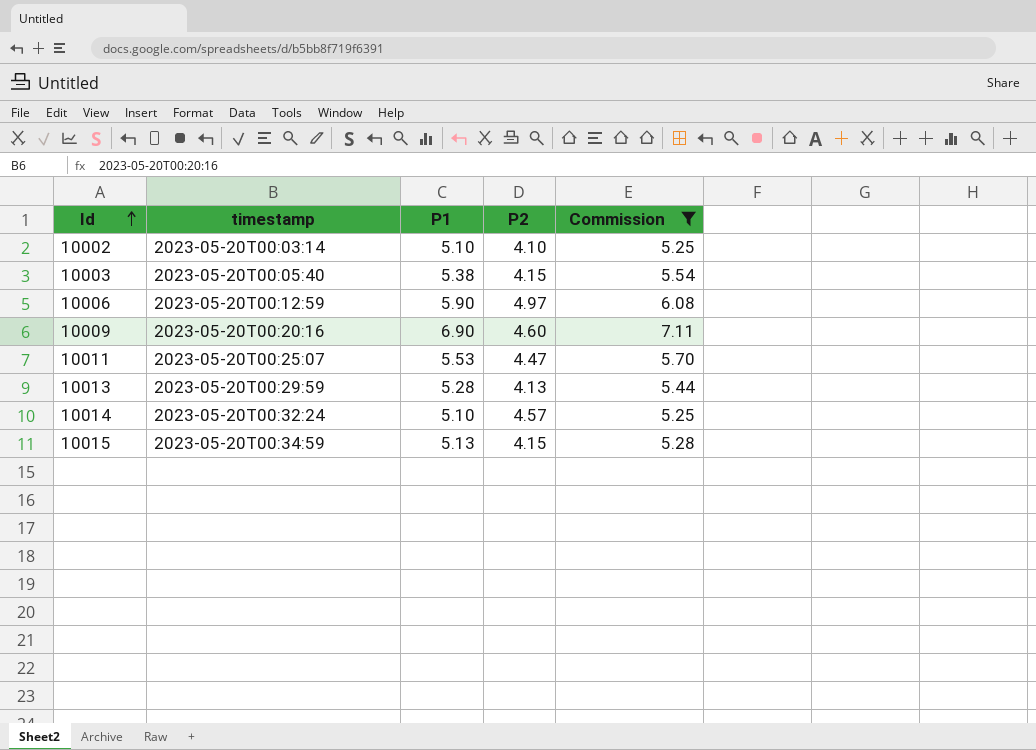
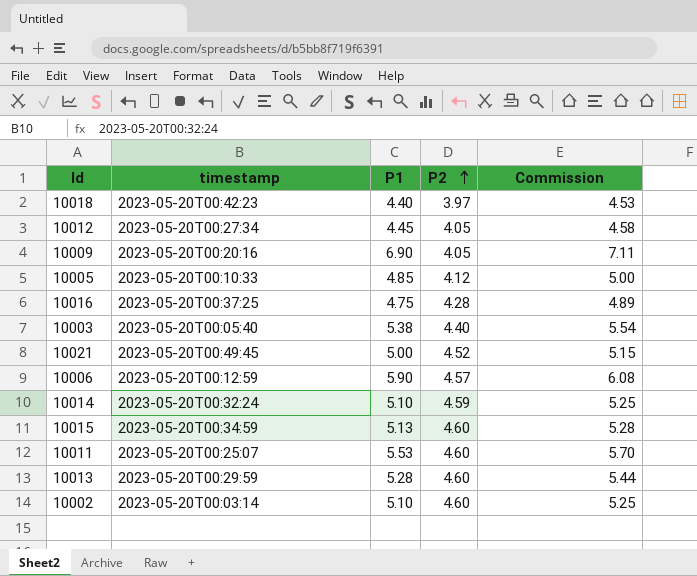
filter: Commission >= 5.25 -> none
row order: Id ascending -> P2 ascending
10009 | P2: 4.60 -> 4.05
10003 | P2: 4.15 -> 4.40
10006 | P2: 4.97 -> 4.57
10014 | P2: 4.57 -> 4.59
10015 | P2: 4.15 -> 4.60
10011 | P2: 4.47 -> 4.60
10013 | P2: 4.13 -> 4.60
10002 | P2: 4.10 -> 4.60

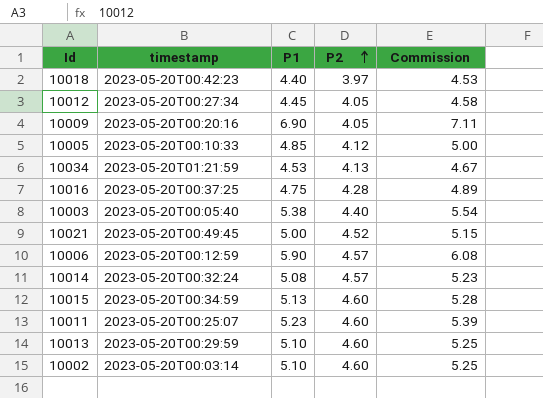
row 10034: none -> 2023-05-20T01:21:59 | 4.53 | 4.13 | 4.67
10014 | P1: 5.10 -> 5.08
10014 | P2: 4.59 -> 4.57
10014 | Commission: 5.25 -> 5.23
10011 | P1: 5.53 -> 5.23
10011 | Commission: 5.70 -> 5.39
10013 | P1: 5.28 -> 5.10
10013 | Commission: 5.44 -> 5.25

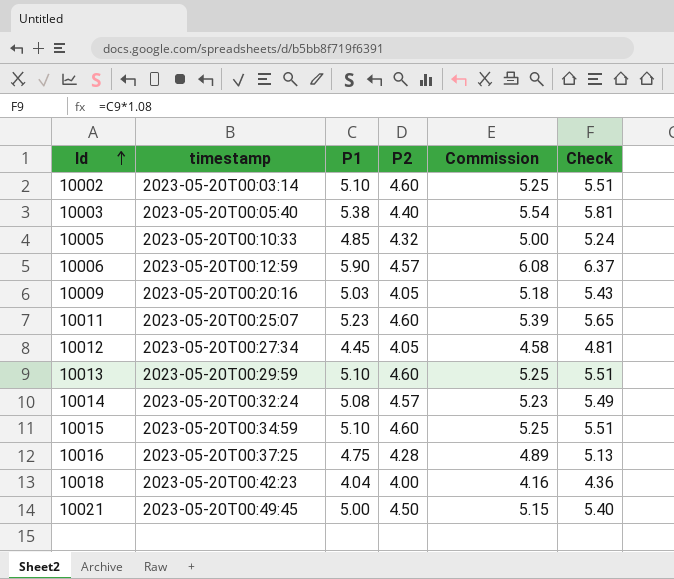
row order: P2 ascending -> Id ascending
column Check | formula: none -> [P1] * 1.08
row 10034: 2023-05-20T01:21:59 | 4.53 | 4.13 | 4.67 -> none
10005 | P2: 4.12 -> 4.32
10009 | P1: 6.90 -> 5.03
10009 | Commission: 7.11 -> 5.18
10015 | P1: 5.13 -> 5.10
10015 | Commission: 5.28 -> 5.25
10018 | P1: 4.40 -> 4.04
10018 | P2: 3.97 -> 4.00
10018 | Commission: 4.53 -> 4.16
10021 | P2: 4.52 -> 4.50

